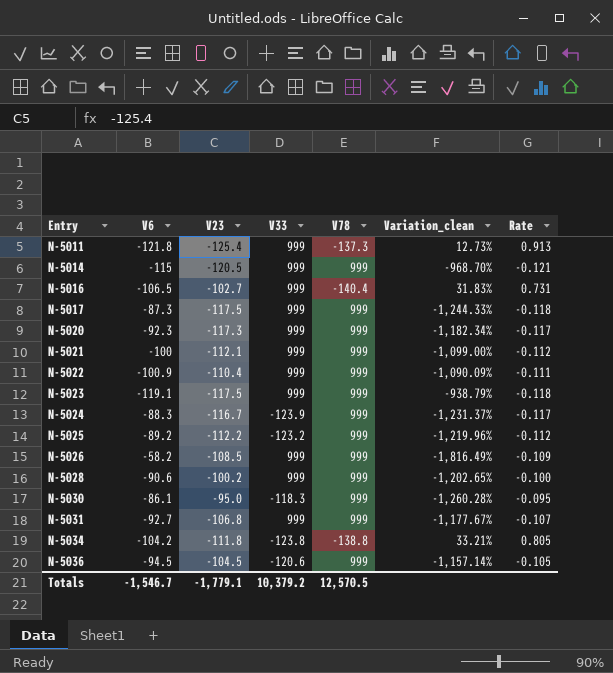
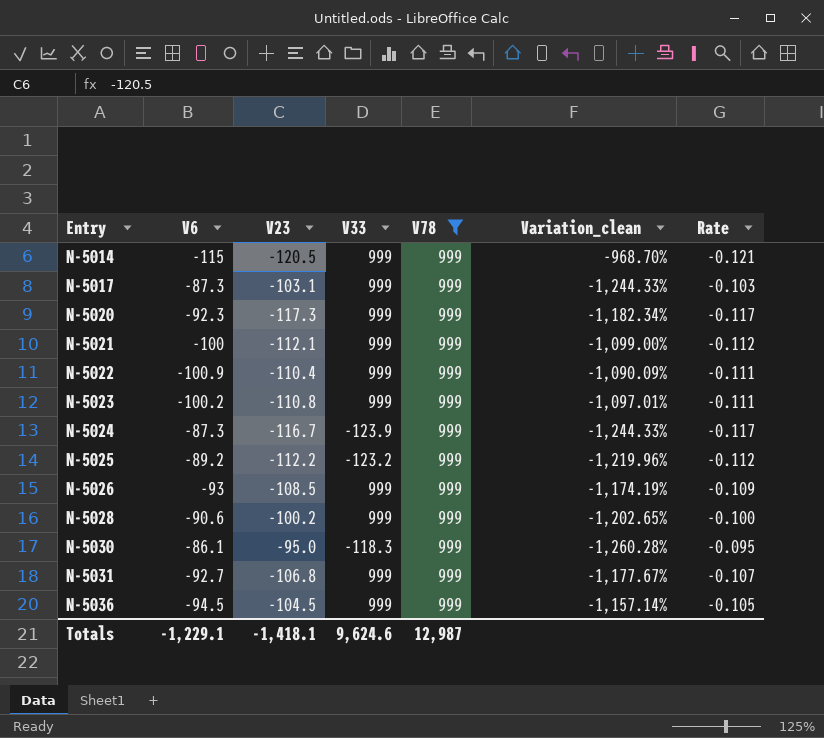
filter: none -> V78 = 999
N-5017 | V23: -117.5 -> -103.1
N-5017 | Rate: -0.118 -> -0.103
N-5023 | V6: -119.1 -> -100.2
N-5023 | V23: -117.5 -> -110.8
N-5023 | Variation_clean: -938.79% -> -1,097.01%
N-5023 | Rate: -0.118 -> -0.111
N-5024 | V6: -88.3 -> -87.3
N-5024 | Variation_clean: -1,231.37% -> -1,244.33%
N-5026 | V6: -58.2 -> -93
N-5026 | Variation_clean: -1,816.49% -> -1,174.19%
N-5036 | V33: -120.6 -> 999
Totals | V6: -1,546.7 -> -1,229.1
Totals | V23: -1,779.1 -> -1,418.1
Totals | V33: 10,379.2 -> 9,624.6
Totals | V78: 12,570.5 -> 12,987

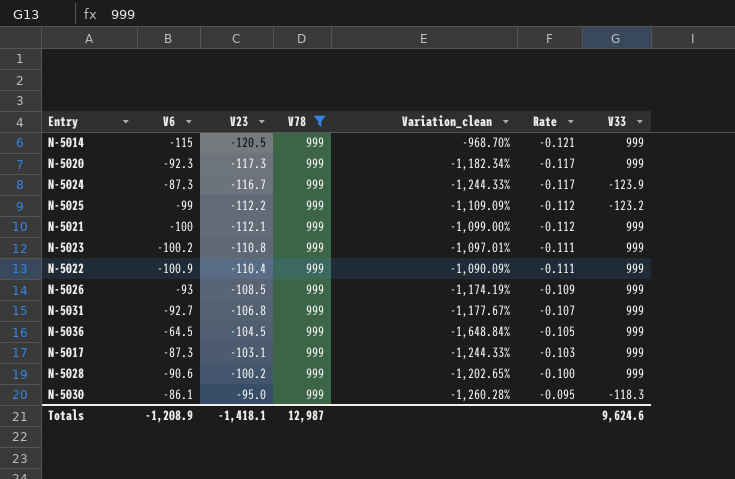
row order: Entry ascending -> V23 ascending
column V33 | position: 4 -> 7
N-5025 | V6: -89.2 -> -99
N-5025 | Variation_clean: -1,219.96% -> -1,109.09%
N-5036 | V6: -94.5 -> -64.5
N-5036 | Variation_clean: -1,157.14% -> -1,648.84%
Totals | V6: -1,229.1 -> -1,208.9

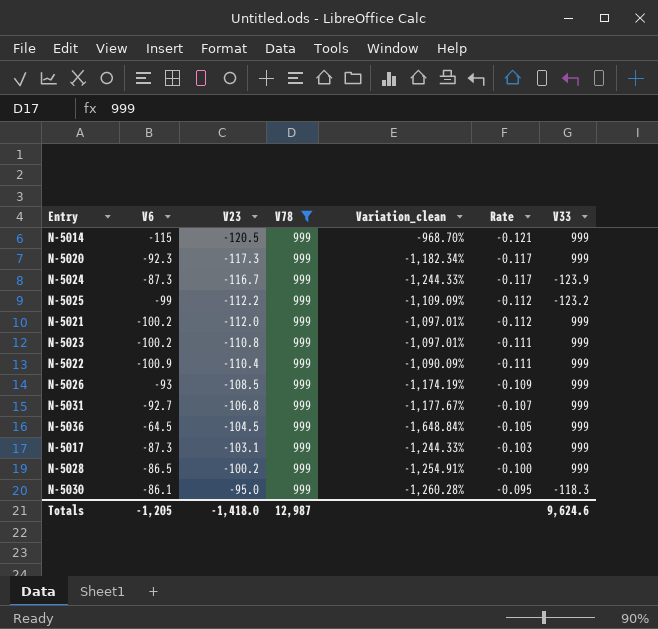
N-5021 | V6: -100 -> -100.2
N-5021 | V23: -112.1 -> -112.0
N-5021 | Variation_clean: -1,099.00% -> -1,097.01%
N-5028 | V6: -90.6 -> -86.5
N-5028 | Variation_clean: -1,202.65% -> -1,254.91%
Totals | V6: -1,208.9 -> -1,205
Totals | V23: -1,418.1 -> -1,418.0

